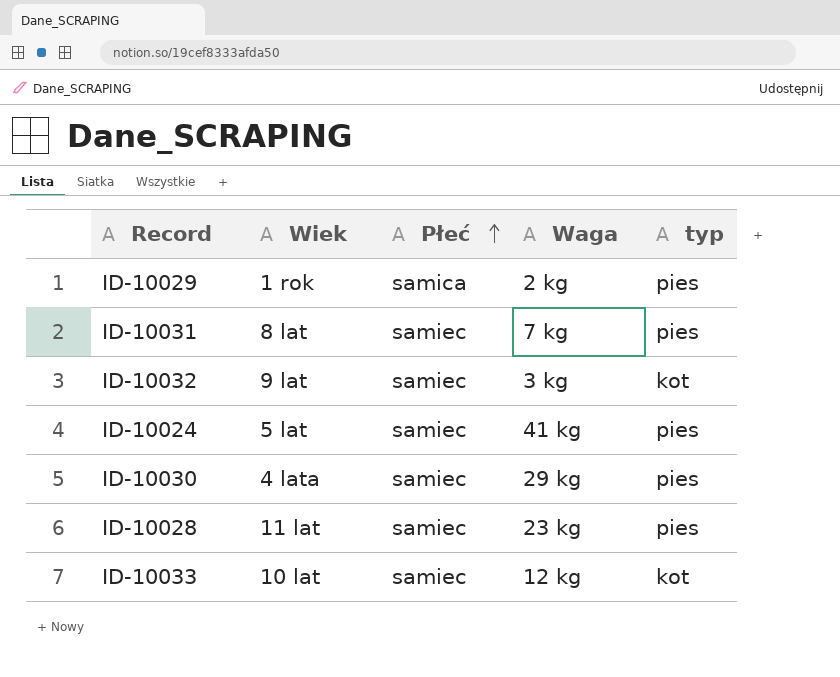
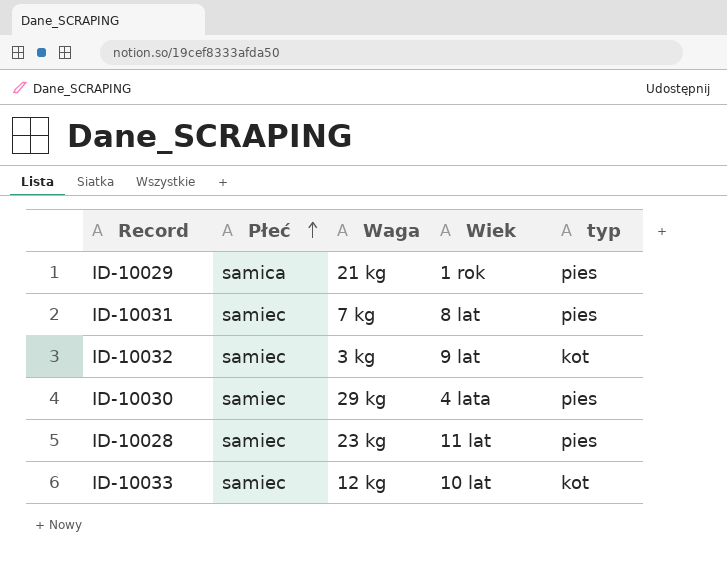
column Wiek | position: 2 -> 4
row ID-10024: 5 lat | samiec | 41 kg | pies -> none
ID-10029 | Waga: 2 kg -> 21 kg

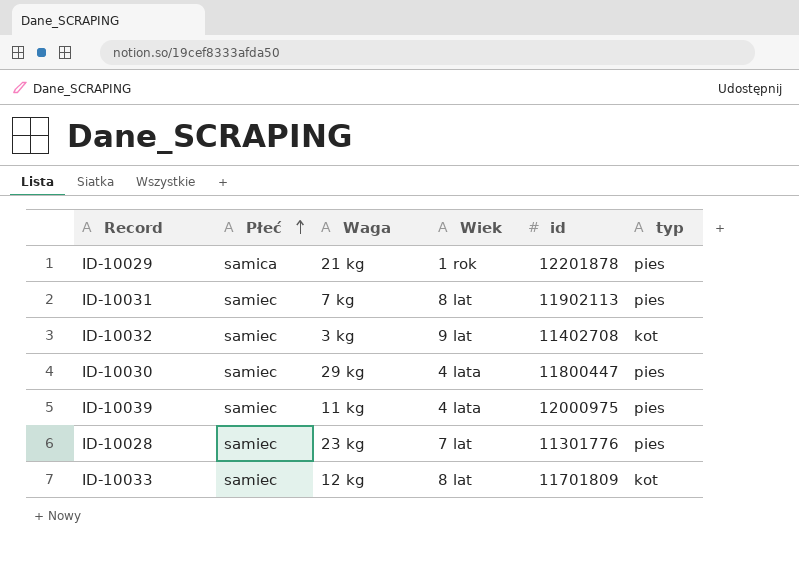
column id | position: none -> 5
row ID-10039: none -> samiec | 11 kg | 4 lata | 12000975 | pies
ID-10028 | Wiek: 11 lat -> 7 lat
ID-10033 | Wiek: 10 lat -> 8 lat

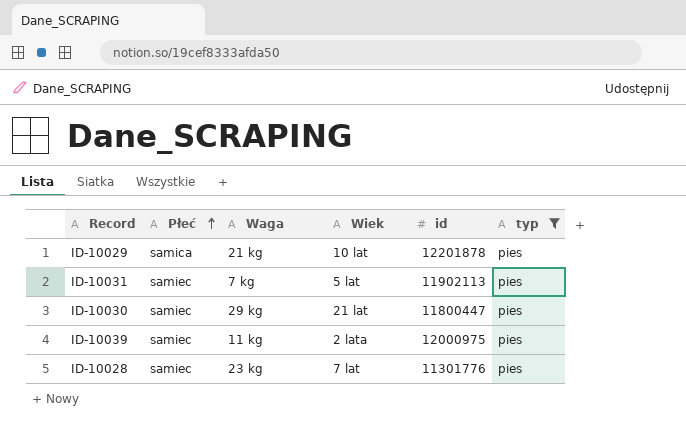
filter: none -> typ = pies
ID-10029 | Wiek: 1 rok -> 10 lat
ID-10031 | Wiek: 8 lat -> 5 lat
ID-10030 | Wiek: 4 lata -> 21 lat
ID-10039 | Wiek: 4 lata -> 2 lata

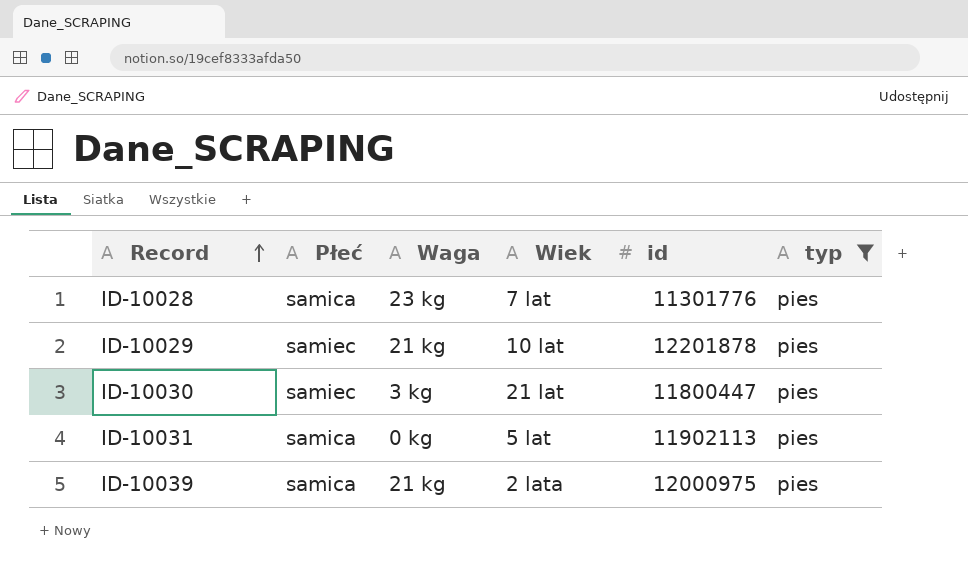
row order: Płeć ascending -> Record ascending
ID-10028 | Płeć: samiec -> samica
ID-10029 | Płeć: samica -> samiec
ID-10030 | Waga: 29 kg -> 3 kg
ID-10031 | Płeć: samiec -> samica
ID-10031 | Waga: 7 kg -> 0 kg
ID-10039 | Płeć: samiec -> samica
ID-10039 | Waga: 11 kg -> 21 kg

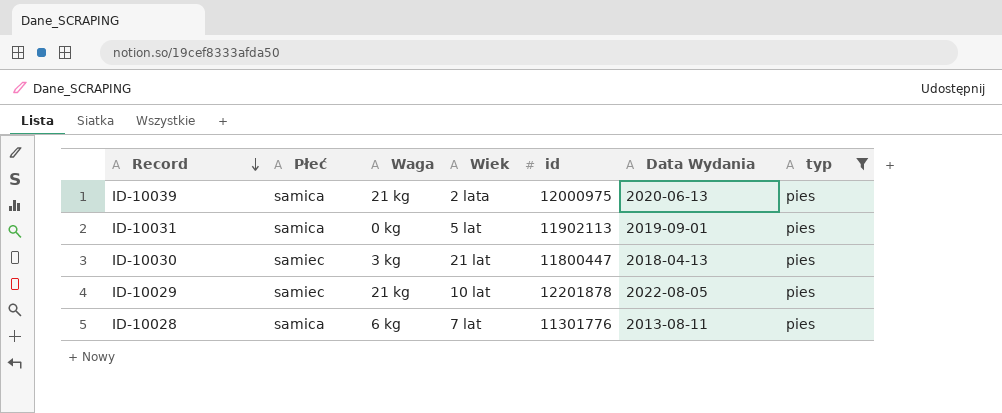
row order: Record ascending -> Record descending
column Data Wydania | position: none -> 6
ID-10028 | Waga: 23 kg -> 6 kg

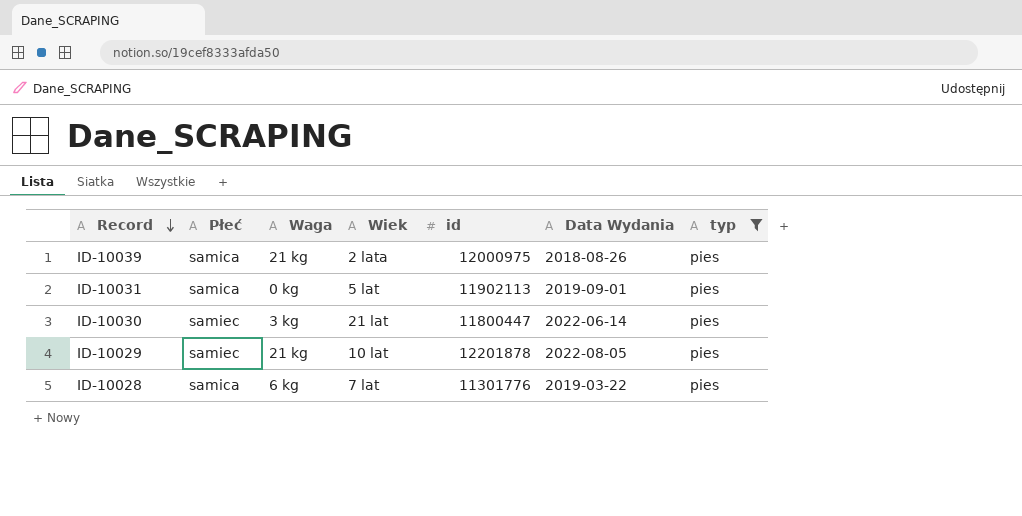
ID-10039 | Data Wydania: 2020-06-13 -> 2018-08-26
ID-10030 | Data Wydania: 2018-04-13 -> 2022-06-14
ID-10028 | Data Wydania: 2013-08-11 -> 2019-03-22

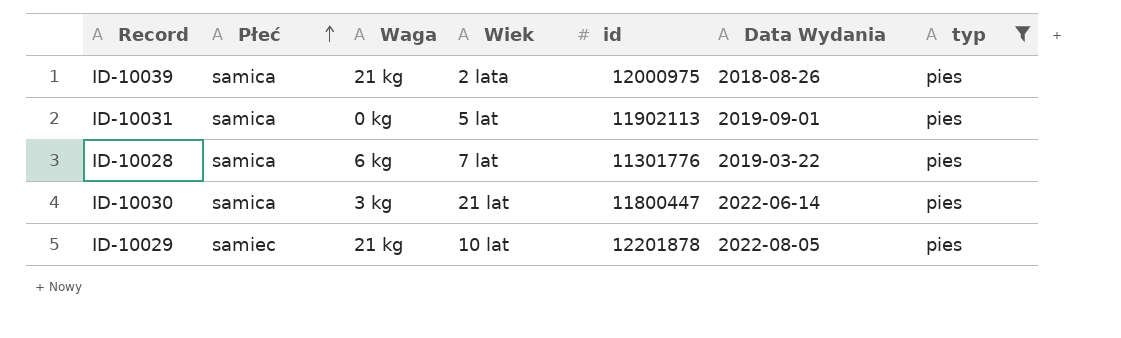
row order: Record descending -> Płeć ascending
ID-10030 | Płeć: samiec -> samica

